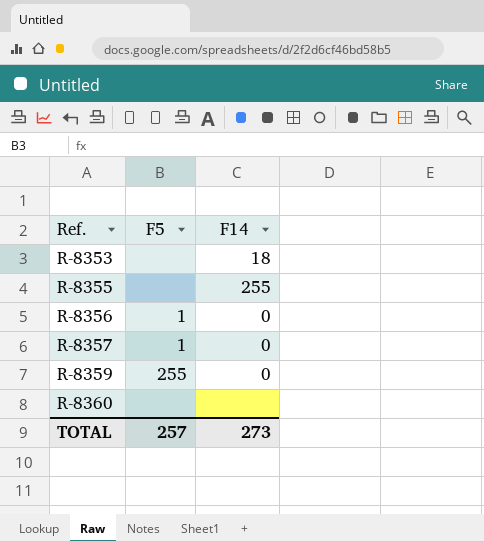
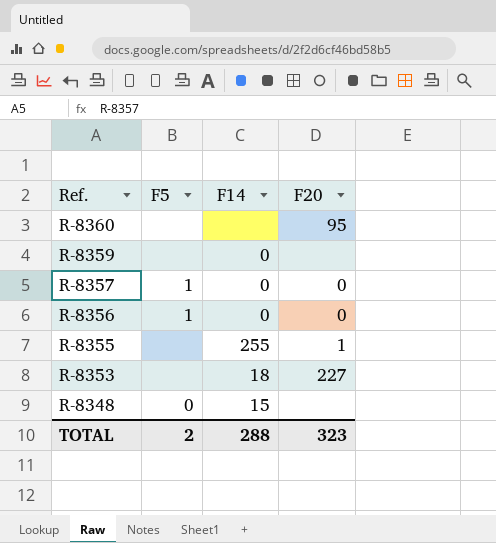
row order: Ref. ascending -> Ref. descending
column F20 | position: none -> 4
R-8359 | F5: 255 -> none
row R-8348: none -> 0 | 15 | none
TOTAL | F5: 257 -> 2
TOTAL | F14: 273 -> 288

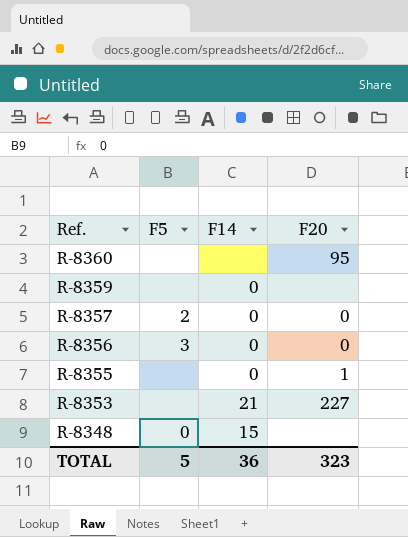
R-8357 | F5: 1 -> 2
R-8356 | F5: 1 -> 3
R-8355 | F14: 255 -> 0
R-8353 | F14: 18 -> 21
TOTAL | F5: 2 -> 5
TOTAL | F14: 288 -> 36

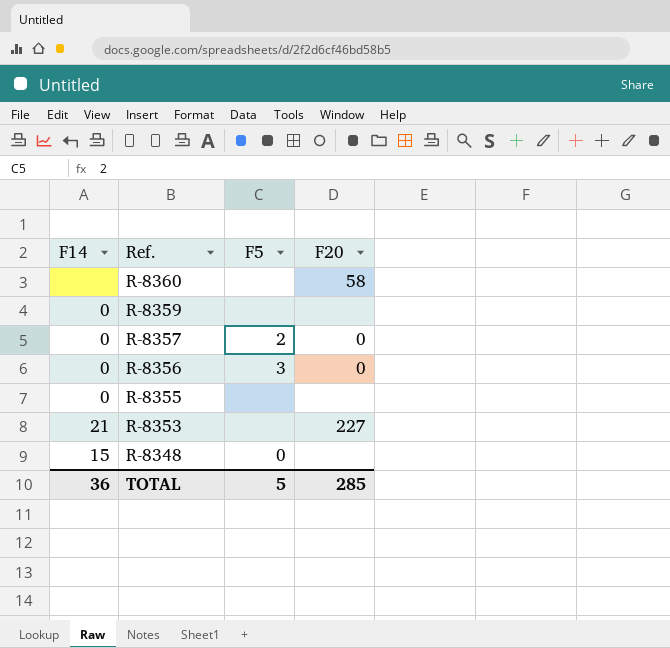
column F14 | position: 3 -> 1
R-8360 | F20: 95 -> 58
R-8355 | F20: 1 -> none
TOTAL | F20: 323 -> 285

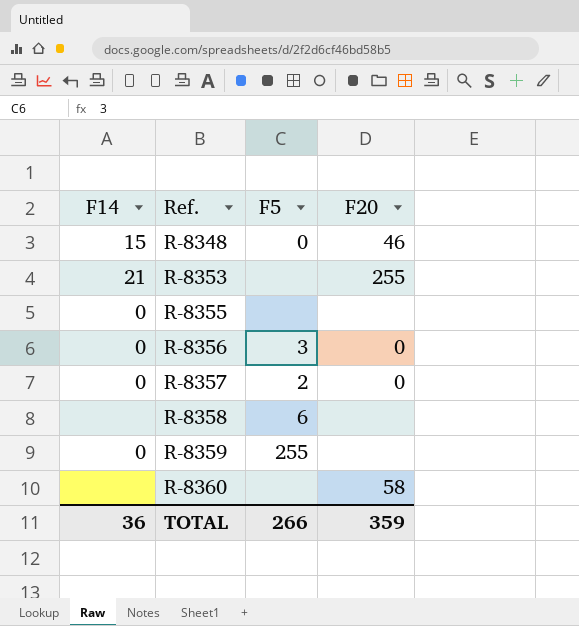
row order: Ref. descending -> Ref. ascending
R-8348 | F20: none -> 46
R-8353 | F20: 227 -> 255
row R-8358: none -> none | 6 | none
R-8359 | F5: none -> 255
TOTAL | F5: 5 -> 266
TOTAL | F20: 285 -> 359

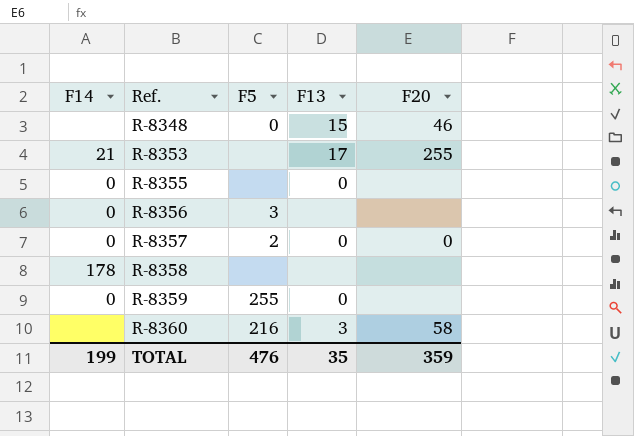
column F13 | position: none -> 4
R-8348 | F14: 15 -> none
R-8356 | F20: 0 -> none
R-8358 | F14: none -> 178
R-8358 | F5: 6 -> none
R-8360 | F5: none -> 216
TOTAL | F14: 36 -> 199
TOTAL | F5: 266 -> 476

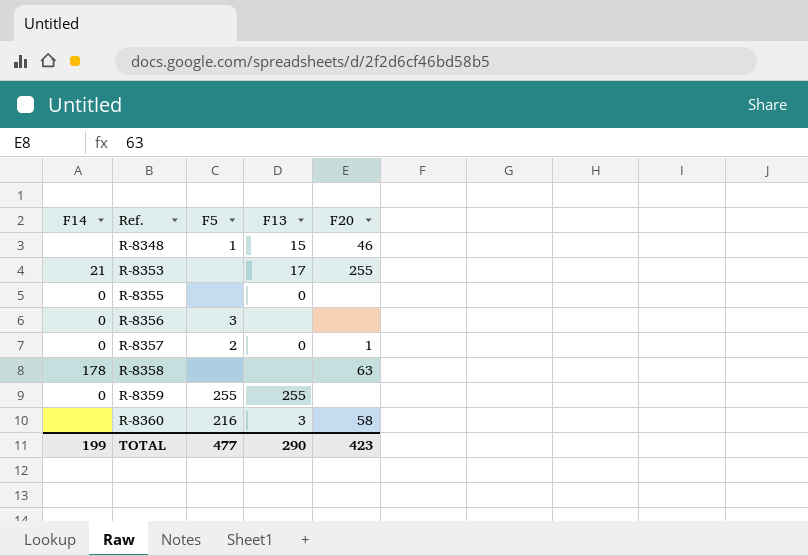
R-8348 | F5: 0 -> 1
R-8357 | F20: 0 -> 1
R-8358 | F20: none -> 63
R-8359 | F13: 0 -> 255
TOTAL | F5: 476 -> 477
TOTAL | F13: 35 -> 290
TOTAL | F20: 359 -> 423

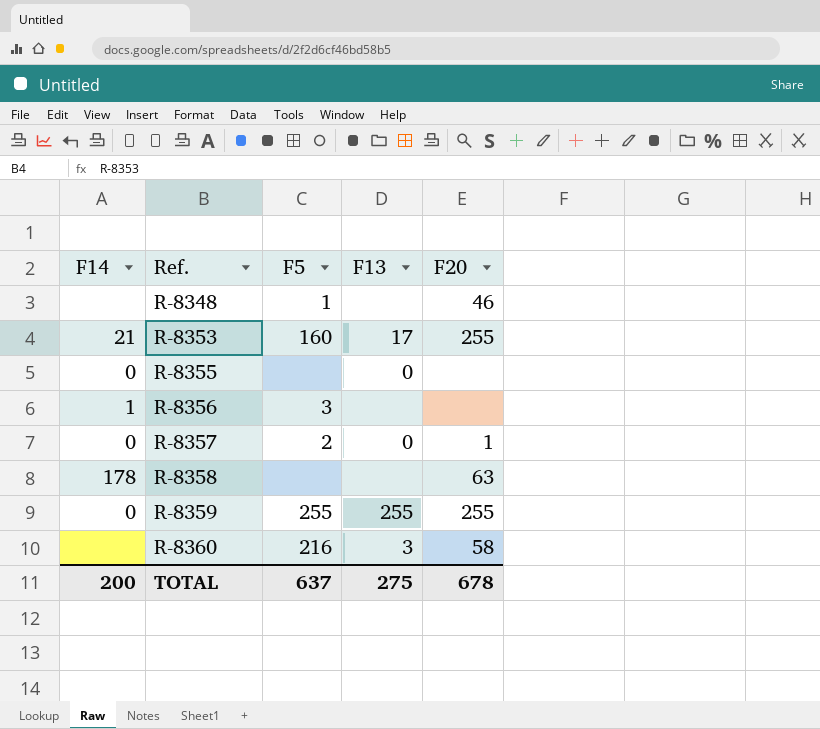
R-8348 | F13: 15 -> none
R-8353 | F5: none -> 160
R-8356 | F14: 0 -> 1
R-8359 | F20: none -> 255
TOTAL | F14: 199 -> 200
TOTAL | F5: 477 -> 637
TOTAL | F13: 290 -> 275
TOTAL | F20: 423 -> 678

